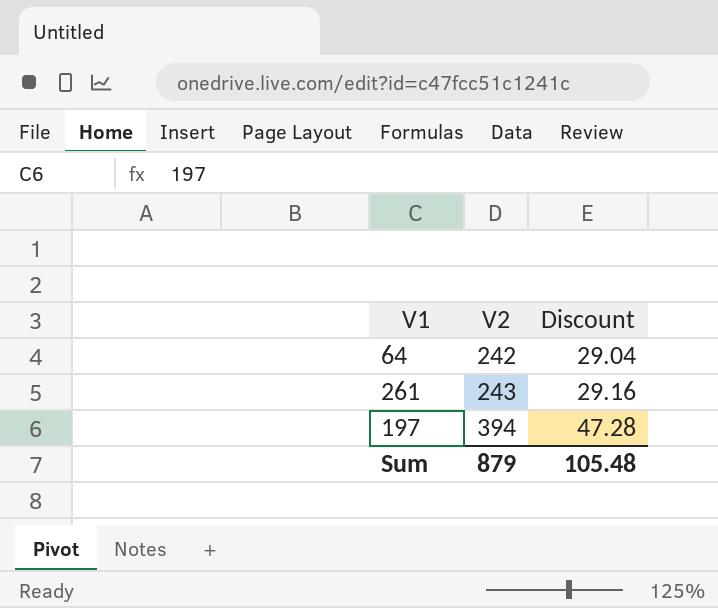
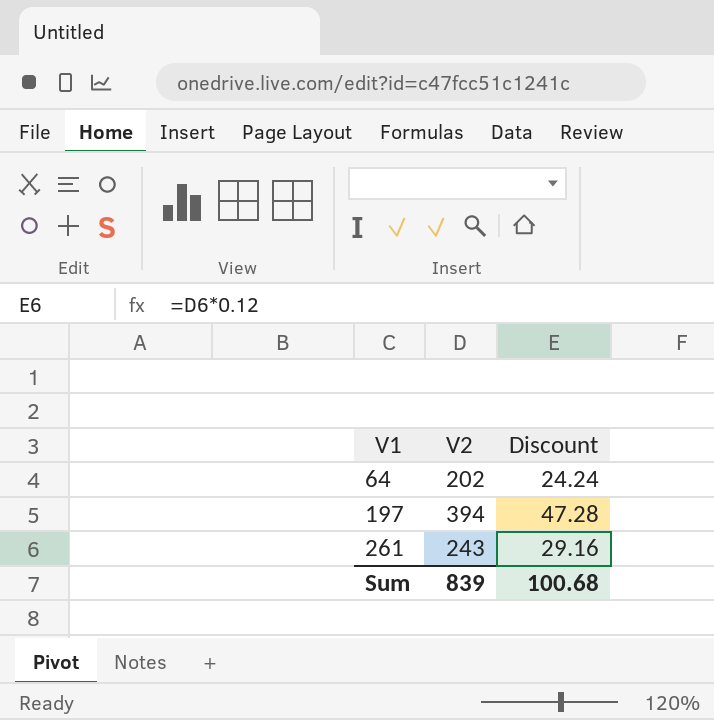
row order: V2 ascending -> V1 ascending
64 | V2: 242 -> 202
64 | Discount: 29.04 -> 24.24
Sum | V2: 879 -> 839
Sum | Discount: 105.48 -> 100.68

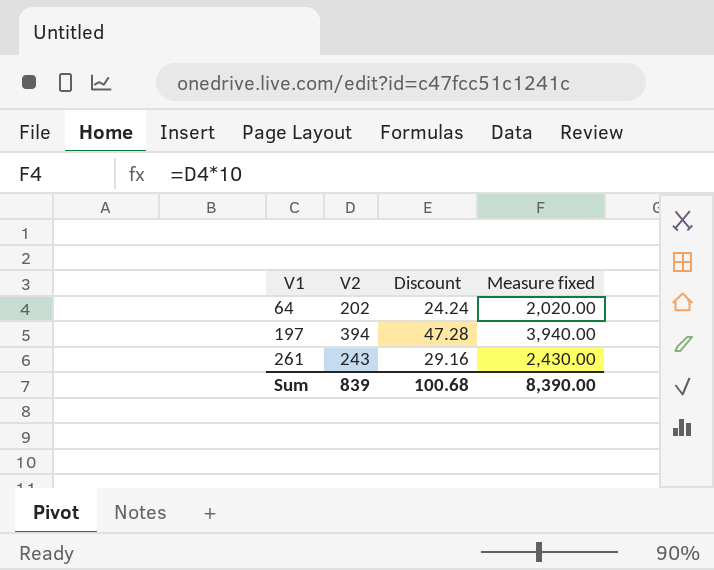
column Measure fixed | formula: none -> [V2] * 10

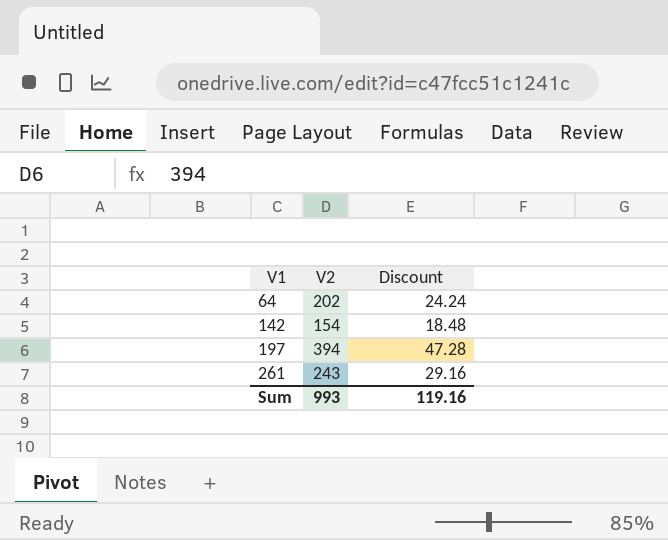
column Measure fixed | formula: [V2] * 10 -> none
row 142: none -> 154 | 18.48
Sum | V2: 839 -> 993
Sum | Discount: 100.68 -> 119.16

